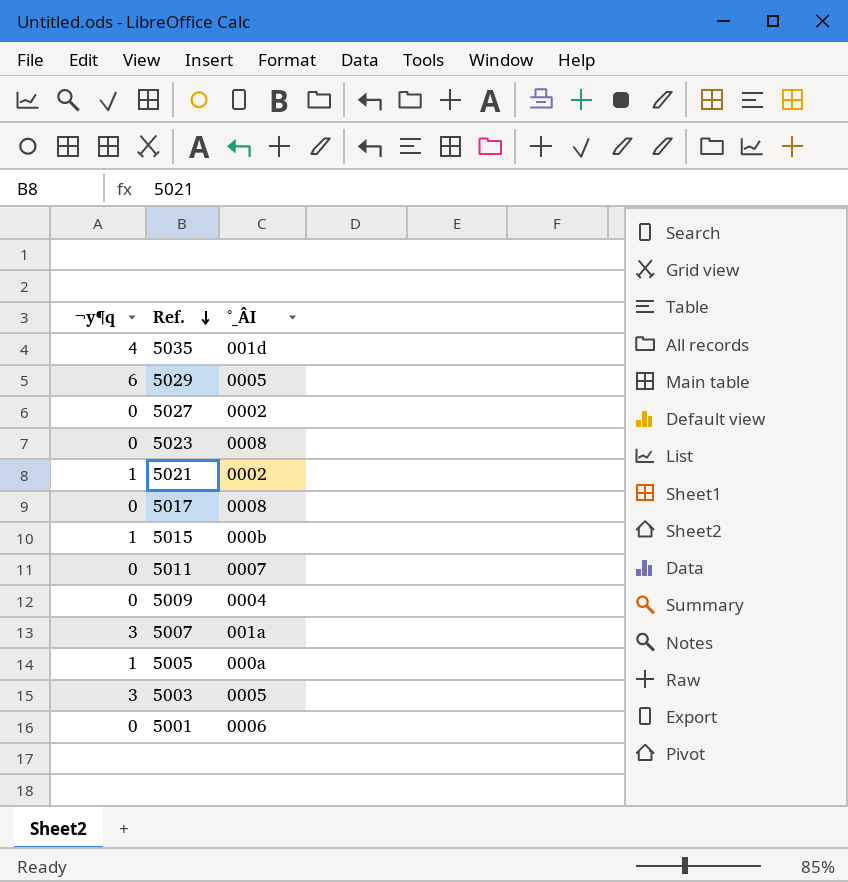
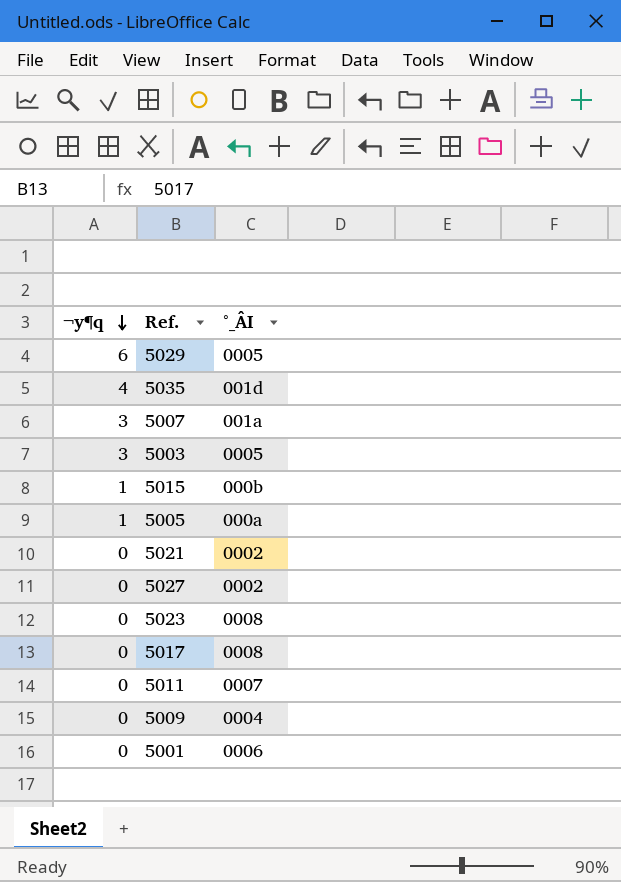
row order: Ref. descending -> ¬y¶q descending
5021 | ¬y¶q: 1 -> 0

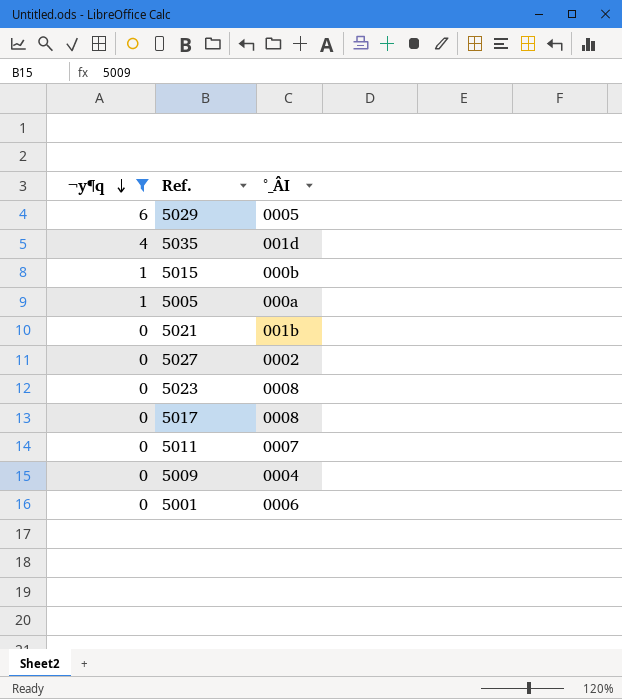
filter: none -> ¬y¶q != 3
5021 | °_ÂI: 0002 -> 001b

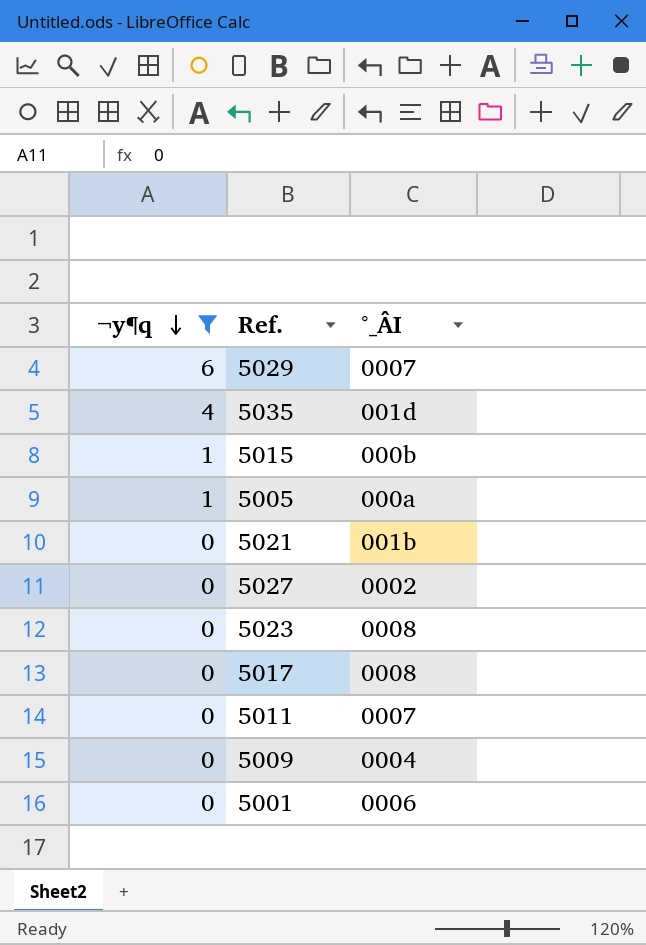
5029 | °_ÂI: 0005 -> 0007

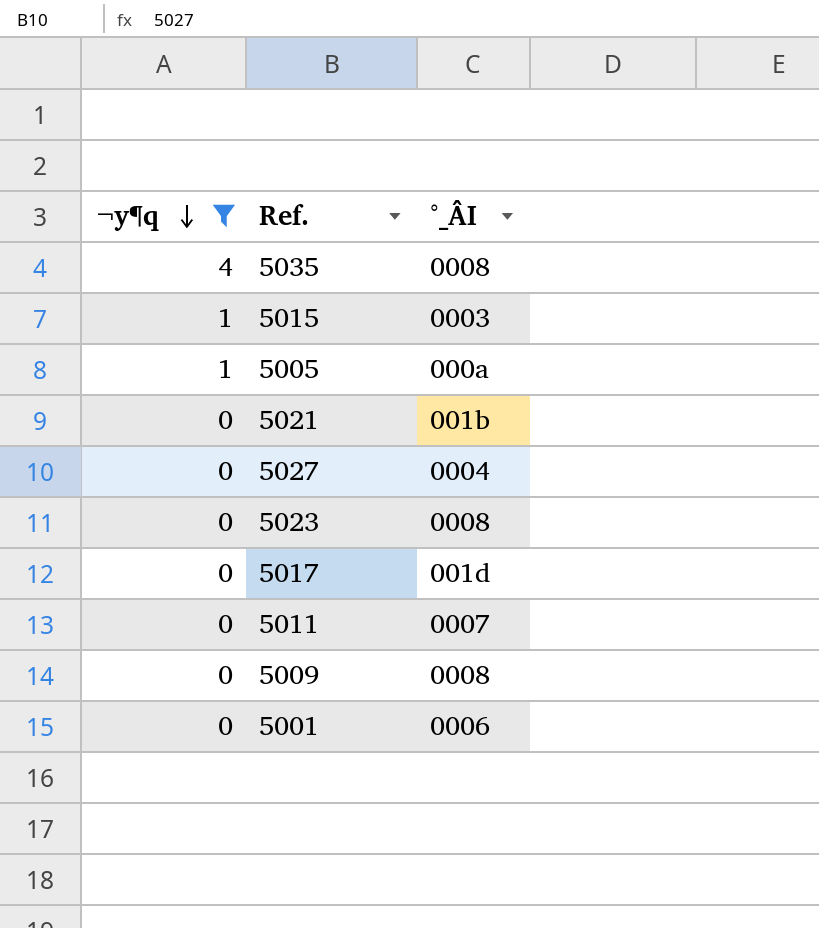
row 5029: 6 | 0007 -> none
5035 | °_ÂI: 001d -> 0008
5015 | °_ÂI: 000b -> 0003
5027 | °_ÂI: 0002 -> 0004
5017 | °_ÂI: 0008 -> 001d
5009 | °_ÂI: 0004 -> 0008

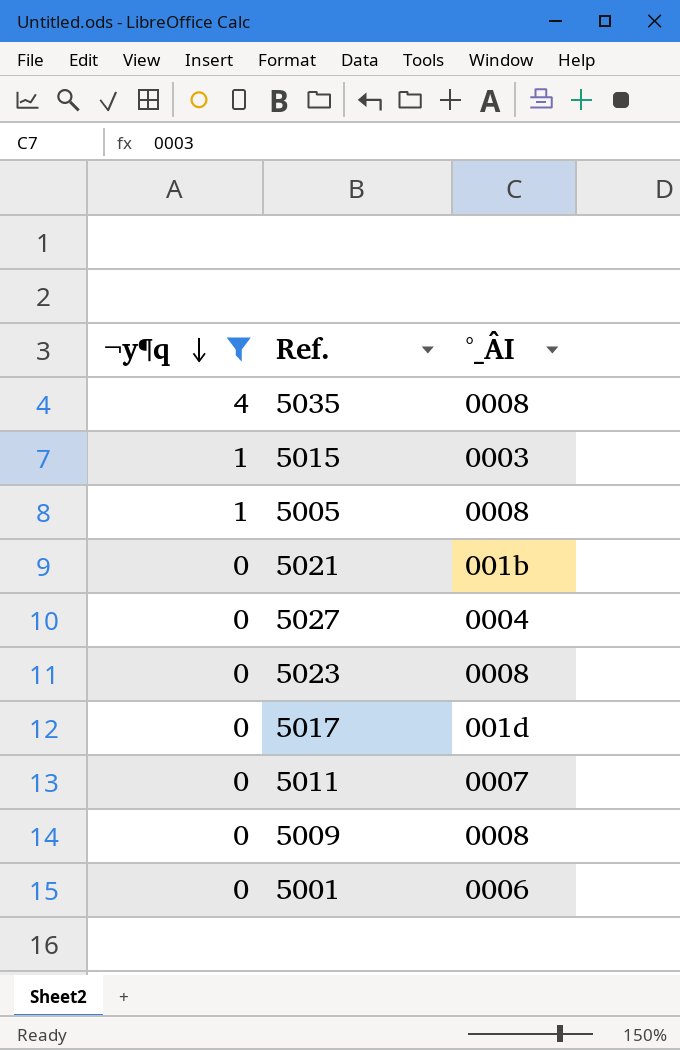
5005 | °_ÂI: 000a -> 0008

